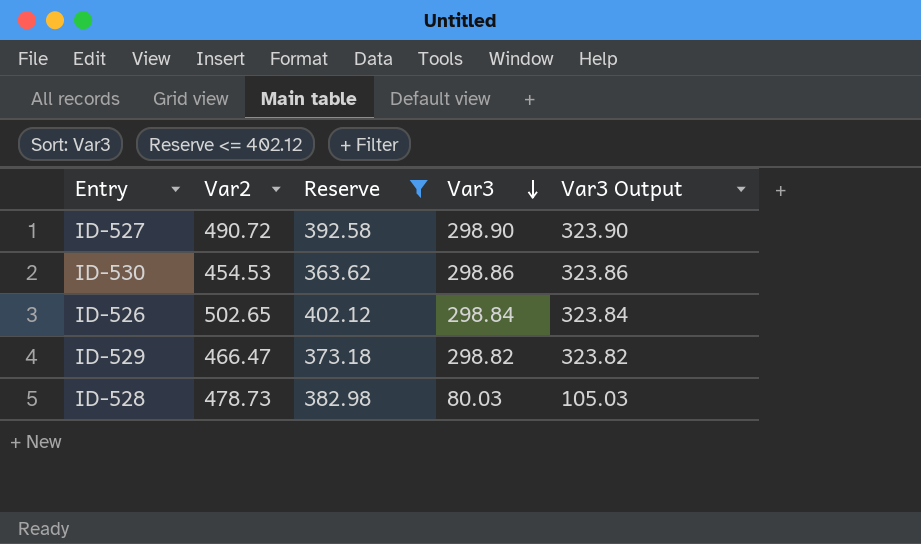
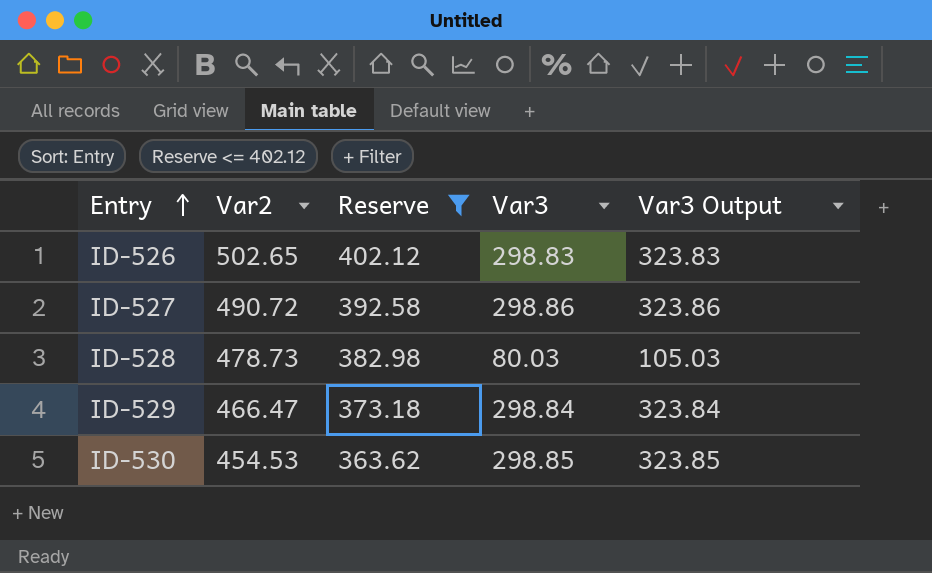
row order: Var3 descending -> Entry ascending
ID-526 | Var3: 298.84 -> 298.83
ID-526 | Var3 Output: 323.84 -> 323.83
ID-527 | Var3: 298.90 -> 298.86
ID-527 | Var3 Output: 323.90 -> 323.86
ID-529 | Var3: 298.82 -> 298.84
ID-529 | Var3 Output: 323.82 -> 323.84
ID-530 | Var3: 298.86 -> 298.85
ID-530 | Var3 Output: 323.86 -> 323.85

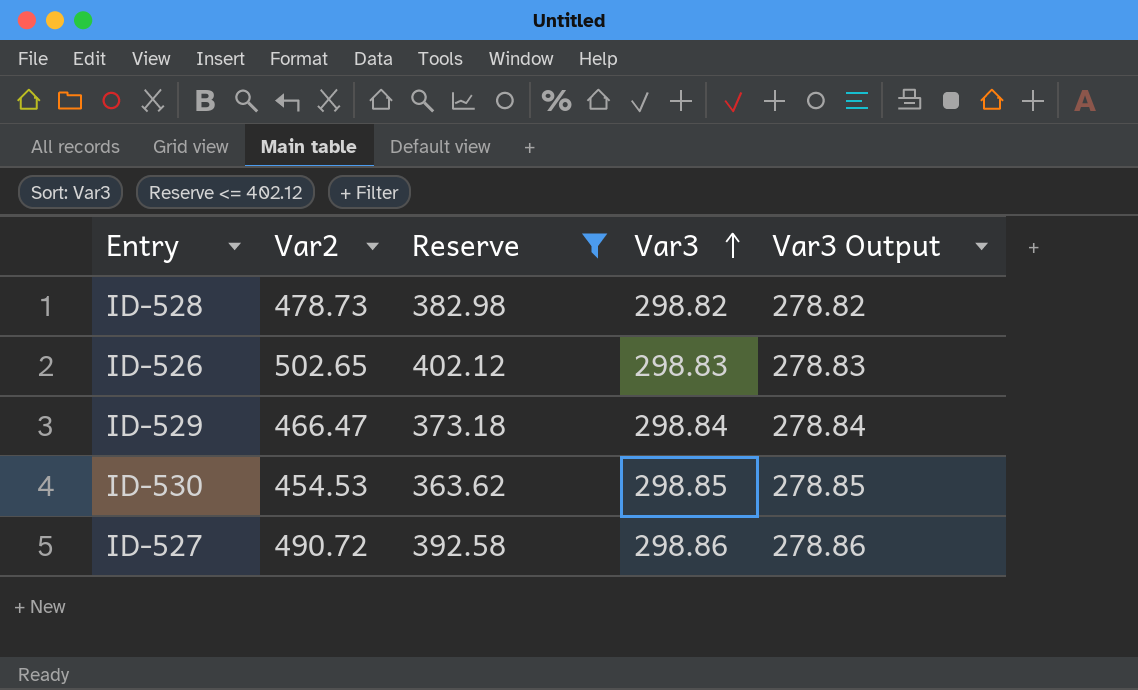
row order: Entry ascending -> Var3 ascending
column Var3 Output | formula: [Var3] + 25 -> [Var3] - 20
ID-528 | Var3: 80.03 -> 298.82

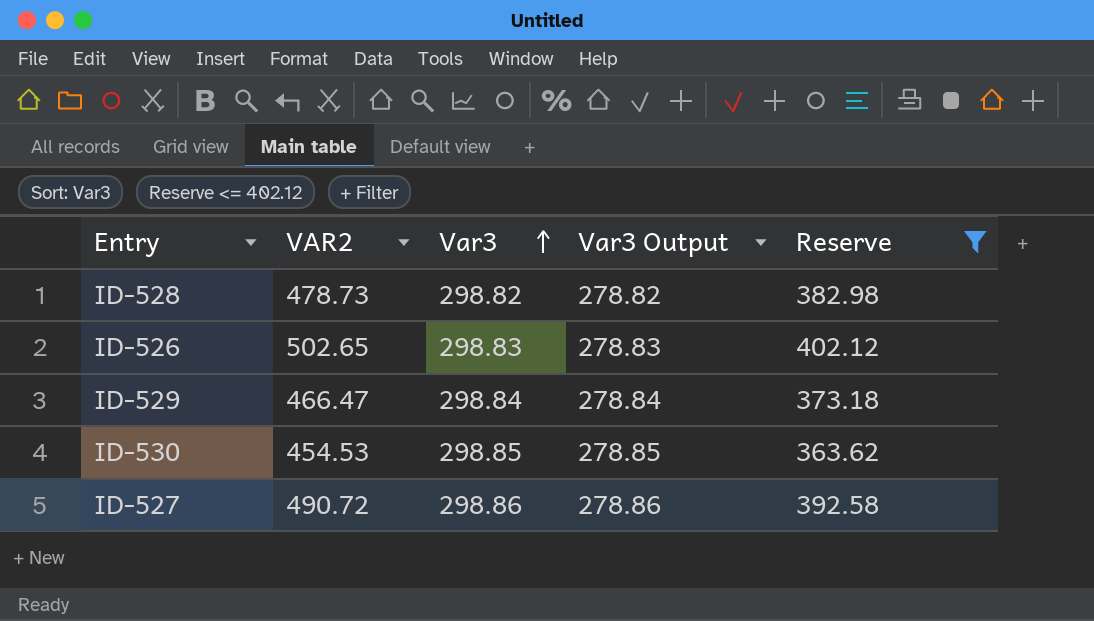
column name: Var2 -> VAR2
column Reserve | position: 3 -> 5

